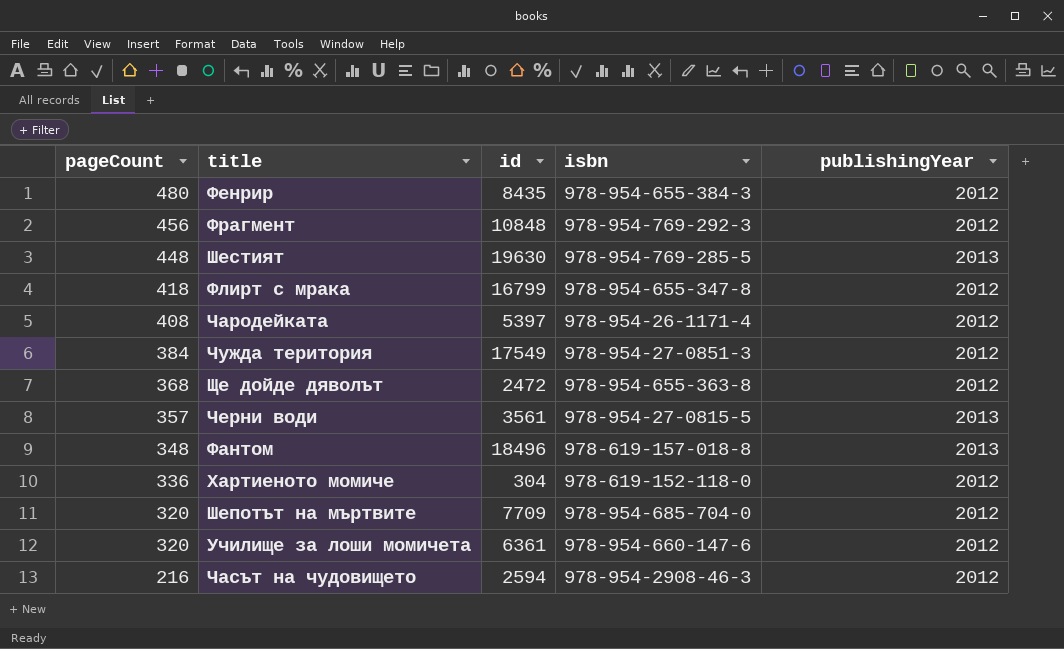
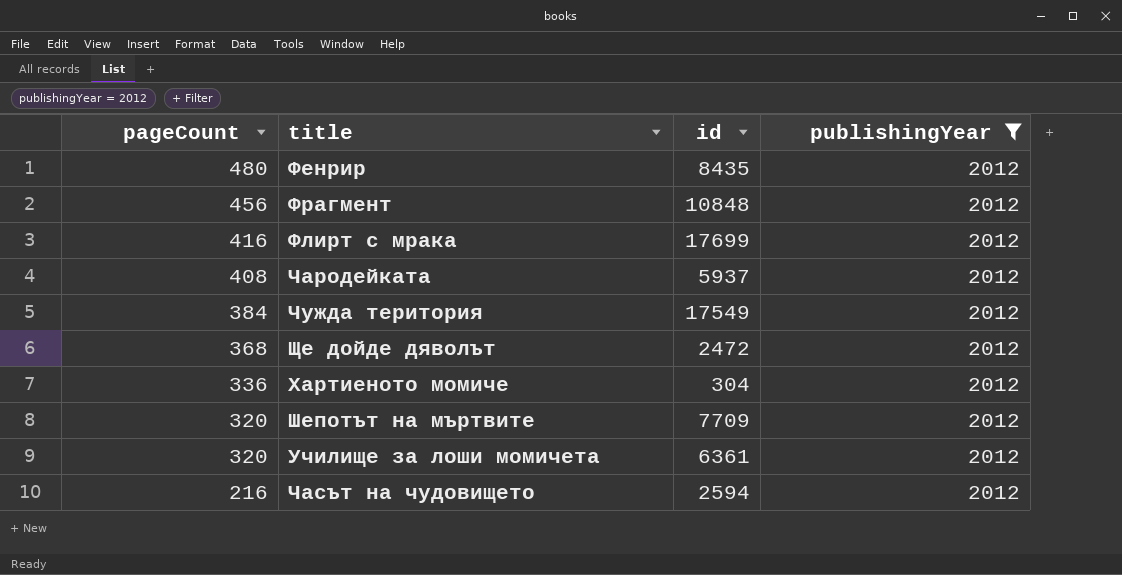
filter: none -> publishingYear = 2012
column isbn | position: 4 -> none
Флирт с мрака | pageCount: 418 -> 416
Флирт с мрака | id: 16799 -> 17699
Чародейката | id: 5397 -> 5937

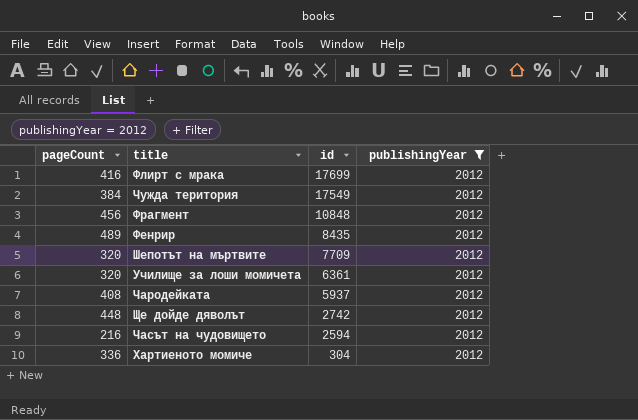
row order: pageCount descending -> id descending
Фенрир | pageCount: 480 -> 489
Ще дойде дяволът | pageCount: 368 -> 448
Ще дойде дяволът | id: 2472 -> 2742

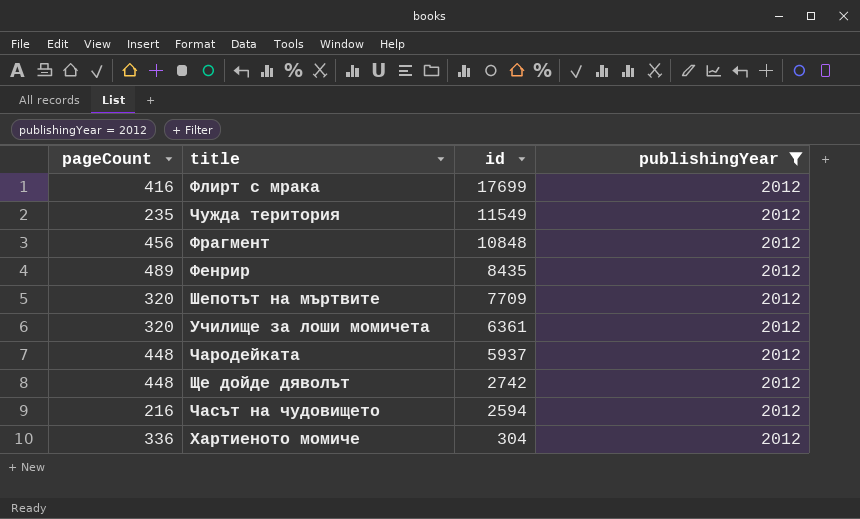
Чужда територия | pageCount: 384 -> 235
Чужда територия | id: 17549 -> 11549
Чародейката | pageCount: 408 -> 448

